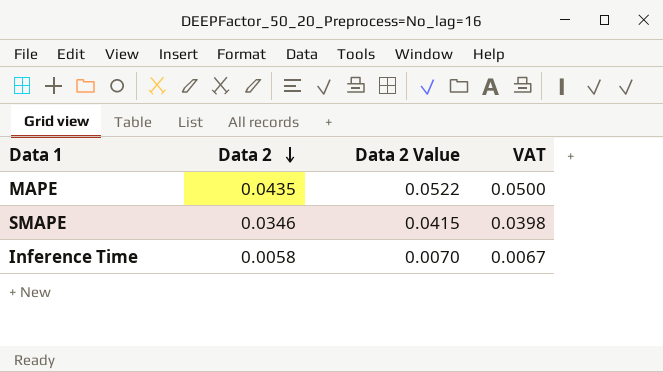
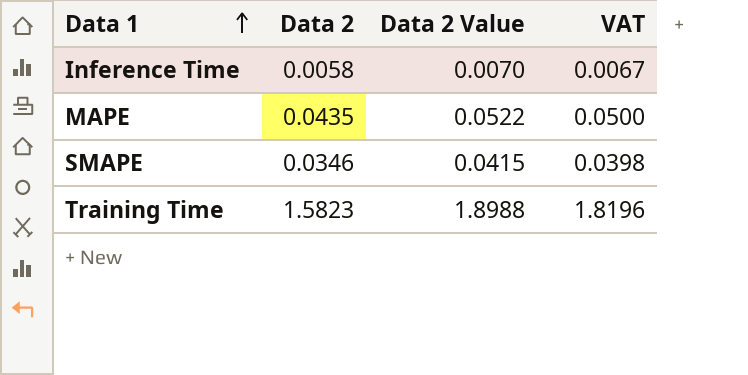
row order: Data 2 descending -> Data 1 ascending
row Training Time: none -> 1.5823 | 1.8988 | 1.8196

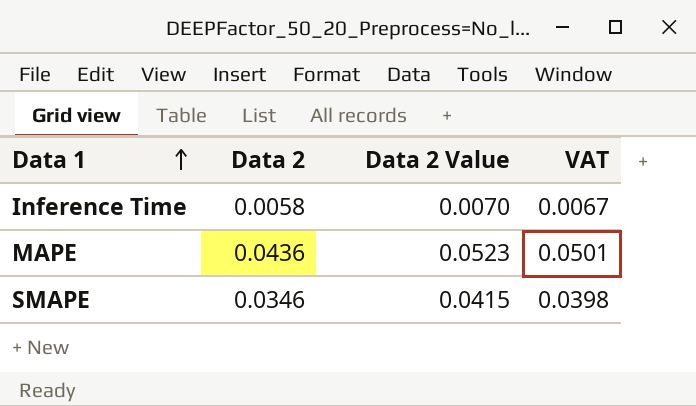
row Training Time: 1.5823 | 1.8988 | 1.8196 -> none
MAPE | Data 2: 0.0435 -> 0.0436
MAPE | Data 2 Value: 0.0522 -> 0.0523
MAPE | VAT: 0.0500 -> 0.0501

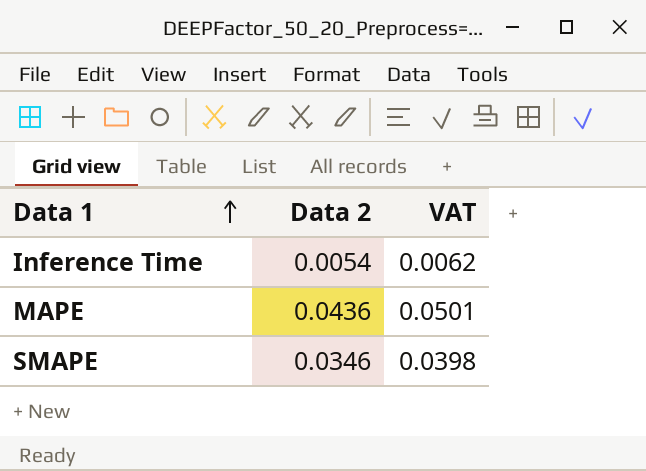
column Data 2 Value | formula: [Data 2] * 1.2 -> none
Inference Time | Data 2: 0.0058 -> 0.0054
Inference Time | VAT: 0.0067 -> 0.0062

